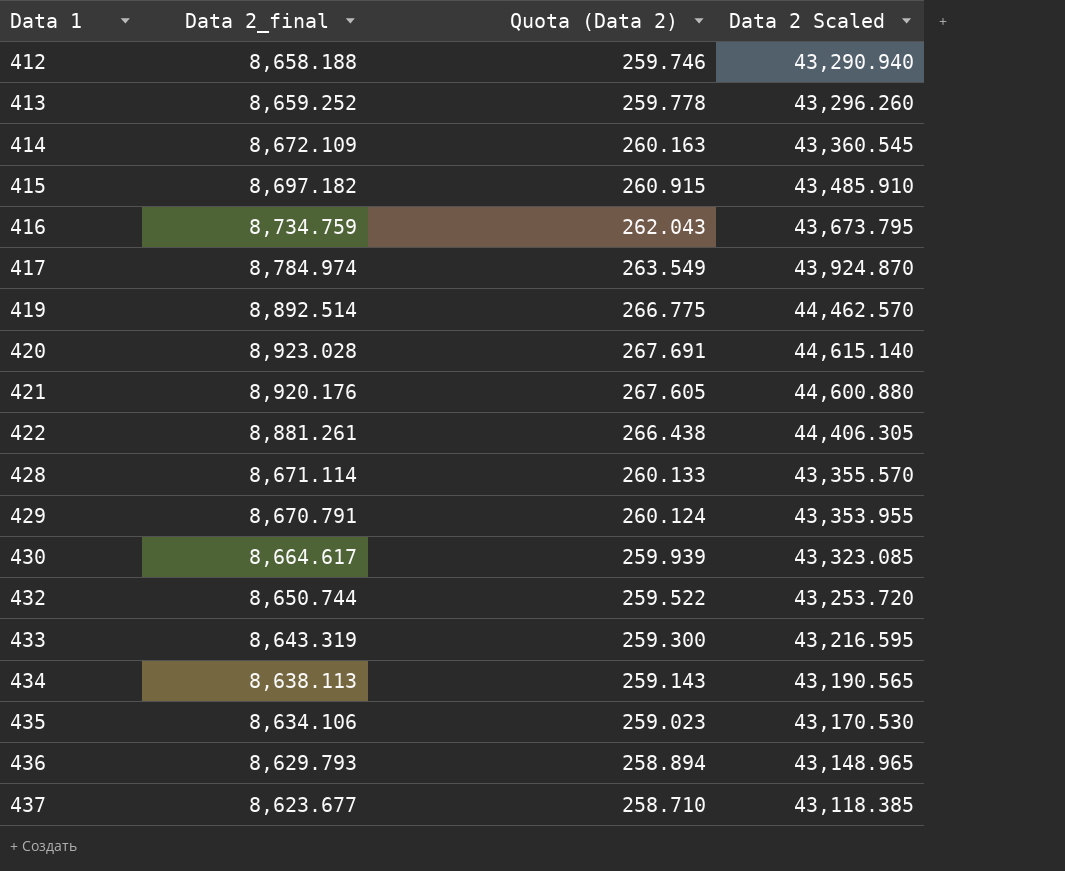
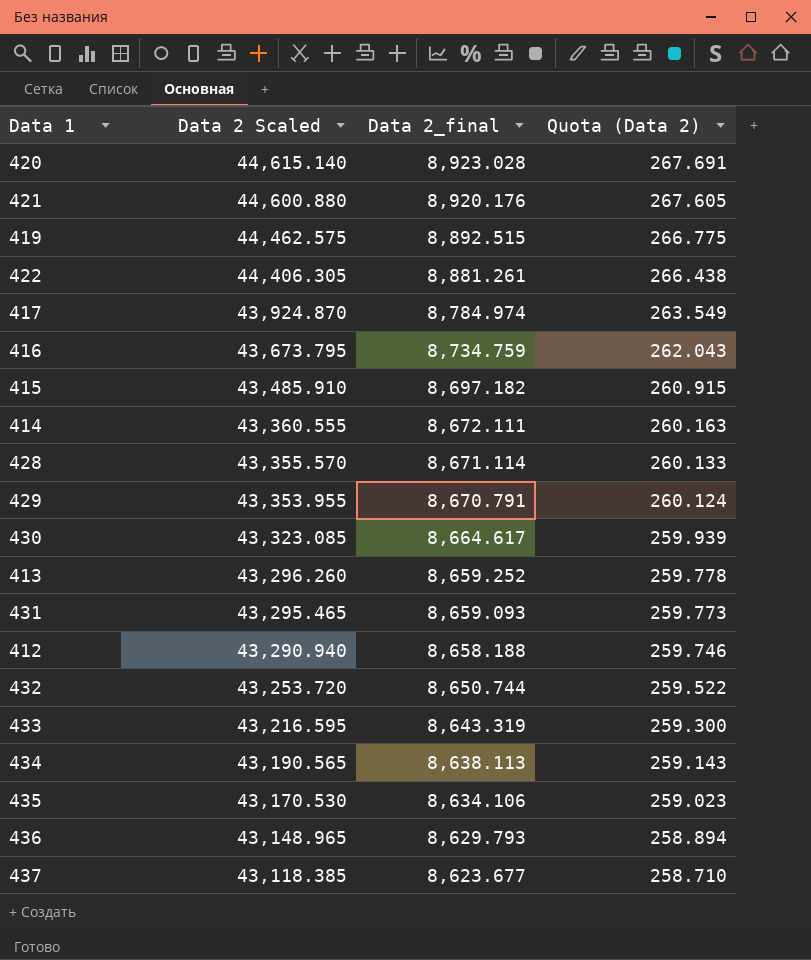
row order: Data 1 ascending -> Data 2 Scaled descending
column Data 2 Scaled | position: 4 -> 2
419 | Data 2 Scaled: 44,462.570 -> 44,462.575
419 | Data 2_final: 8,892.514 -> 8,892.515
414 | Data 2 Scaled: 43,360.545 -> 43,360.555
414 | Data 2_final: 8,672.109 -> 8,672.111
row 431: none -> 43,295.465 | 8,659.093 | 259.773

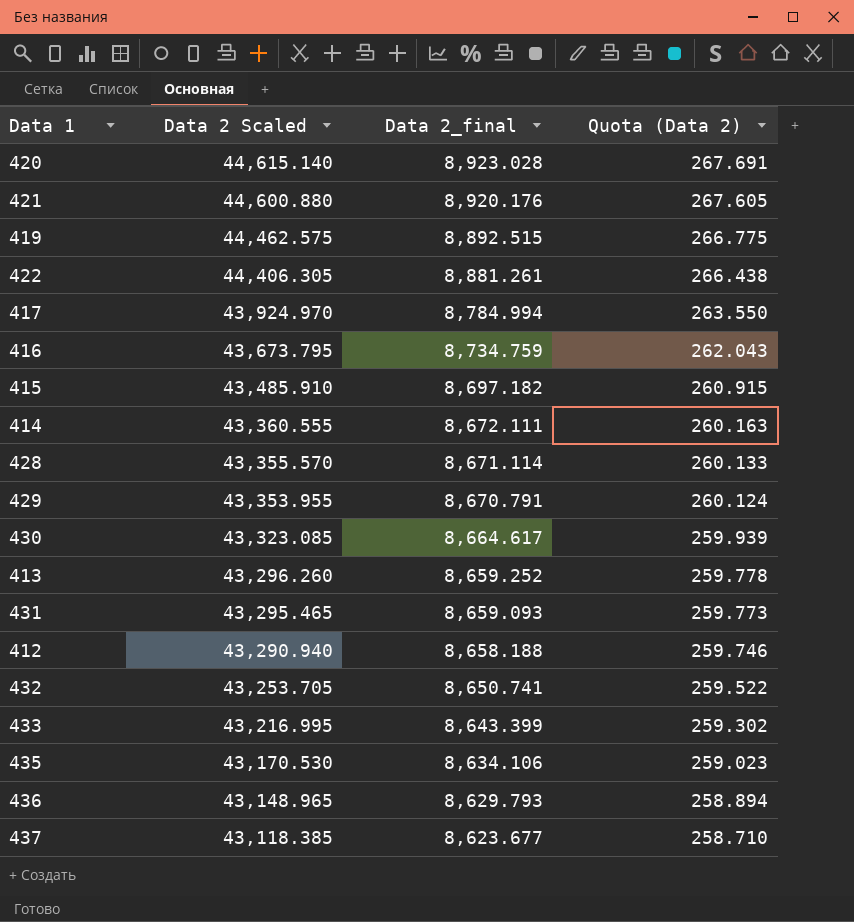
row 434: 43,190.565 | 8,638.113 | 259.143 -> none
417 | Data 2 Scaled: 43,924.870 -> 43,924.970
417 | Data 2_final: 8,784.974 -> 8,784.994
417 | Quota (Data 2): 263.549 -> 263.550
432 | Data 2 Scaled: 43,253.720 -> 43,253.705
432 | Data 2_final: 8,650.744 -> 8,650.741
433 | Data 2 Scaled: 43,216.595 -> 43,216.995
433 | Data 2_final: 8,643.319 -> 8,643.399
433 | Quota (Data 2): 259.300 -> 259.302

